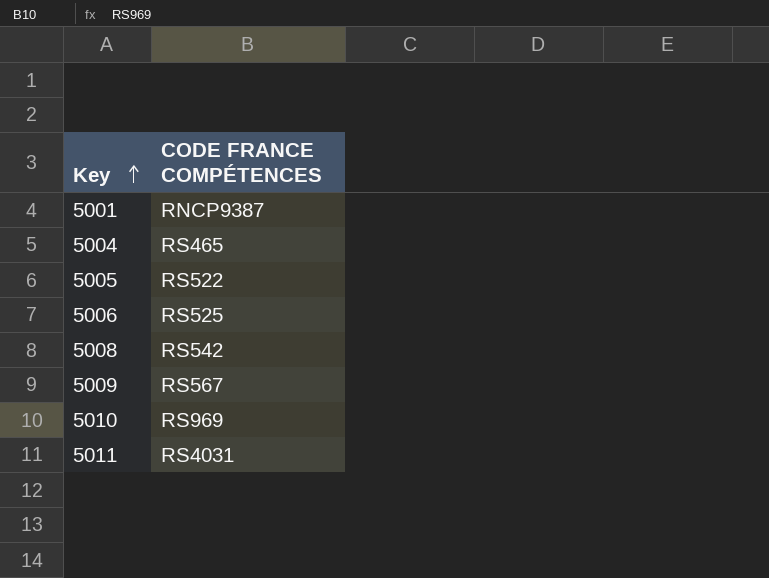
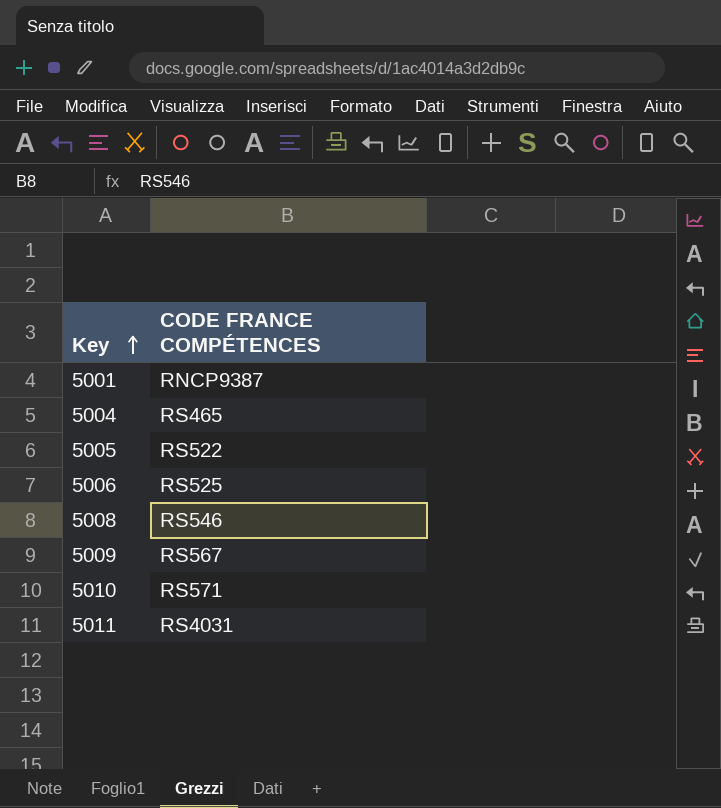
5008 | CODE FRANCE COMPÉTENCES: RS542 -> RS546
5010 | CODE FRANCE COMPÉTENCES: RS969 -> RS571

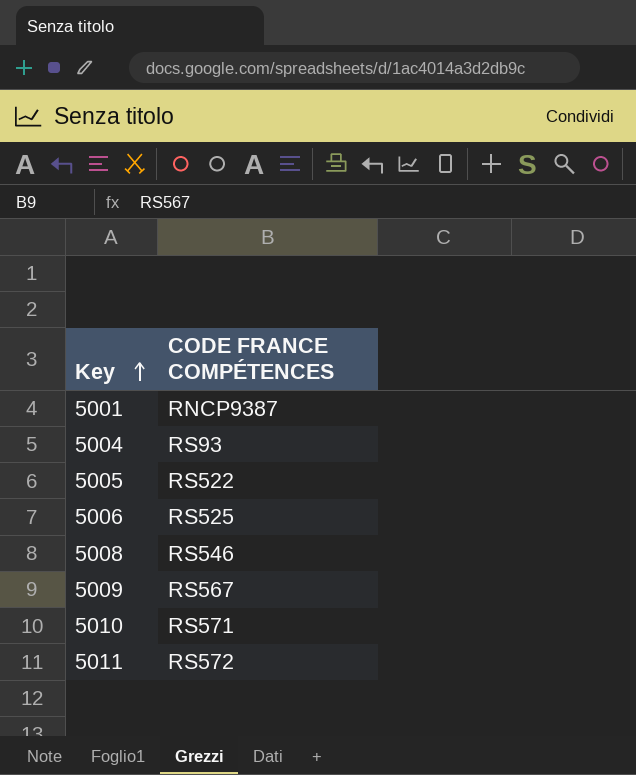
5004 | CODE FRANCE COMPÉTENCES: RS465 -> RS93
5011 | CODE FRANCE COMPÉTENCES: RS4031 -> RS572

